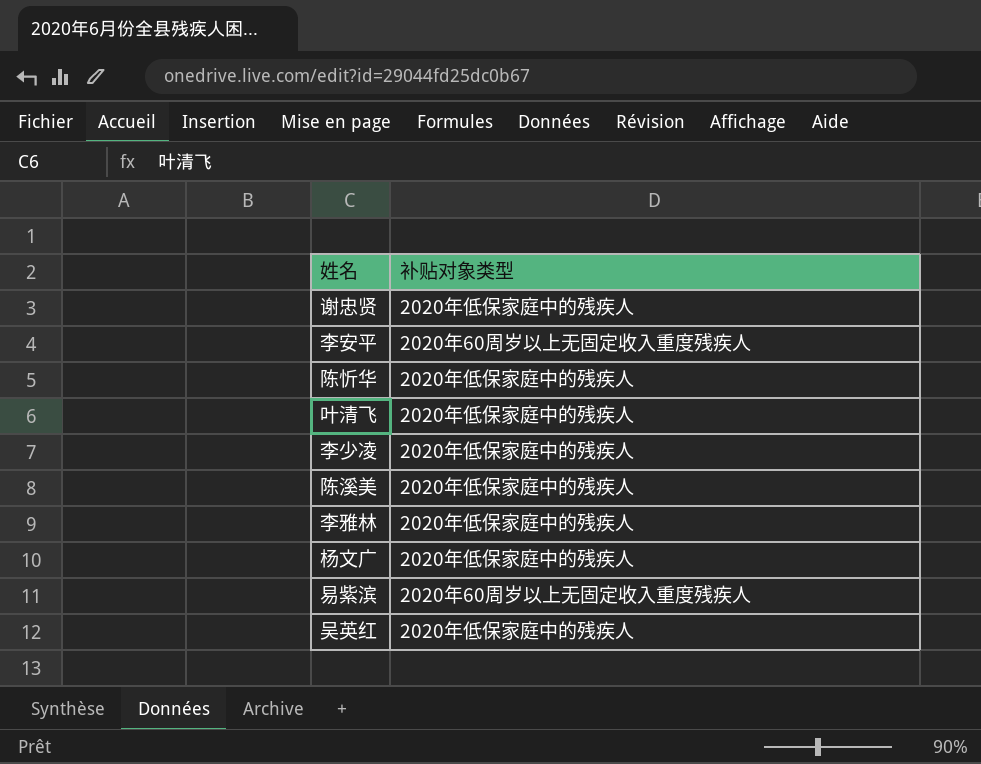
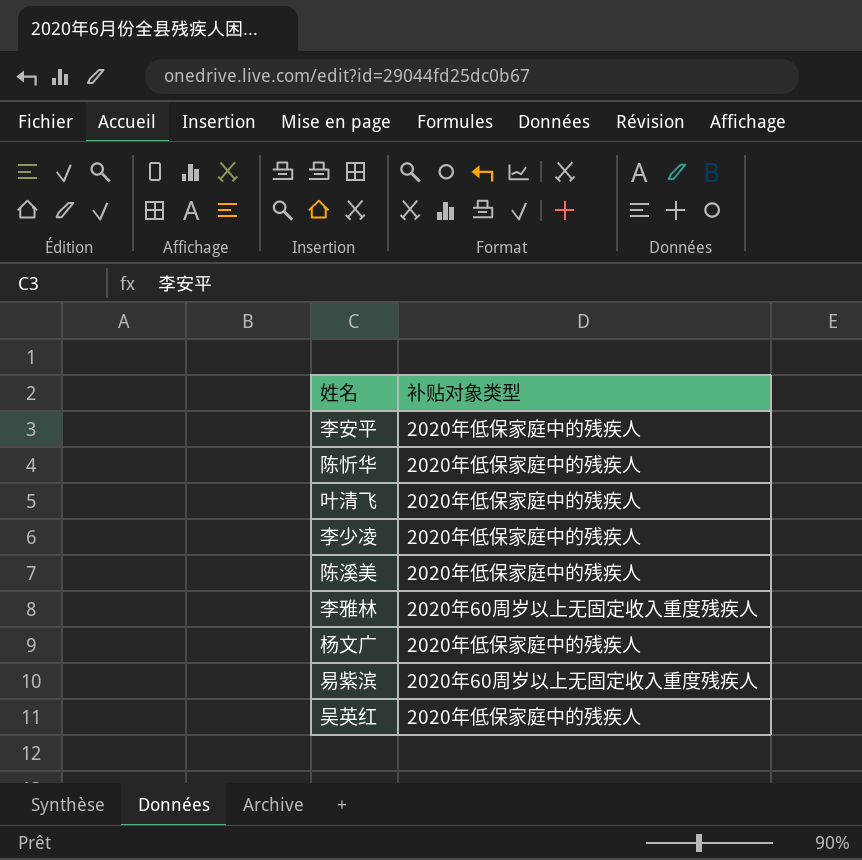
row 谢忠贤: 2020年低保家庭中的残疾人 -> none
李安平 | 补贴对象类型: 2020年60周岁以上无固定收入重度残疾人 -> 2020年低保家庭中的残疾人
李雅林 | 补贴对象类型: 2020年低保家庭中的残疾人 -> 2020年60周岁以上无固定收入重度残疾人

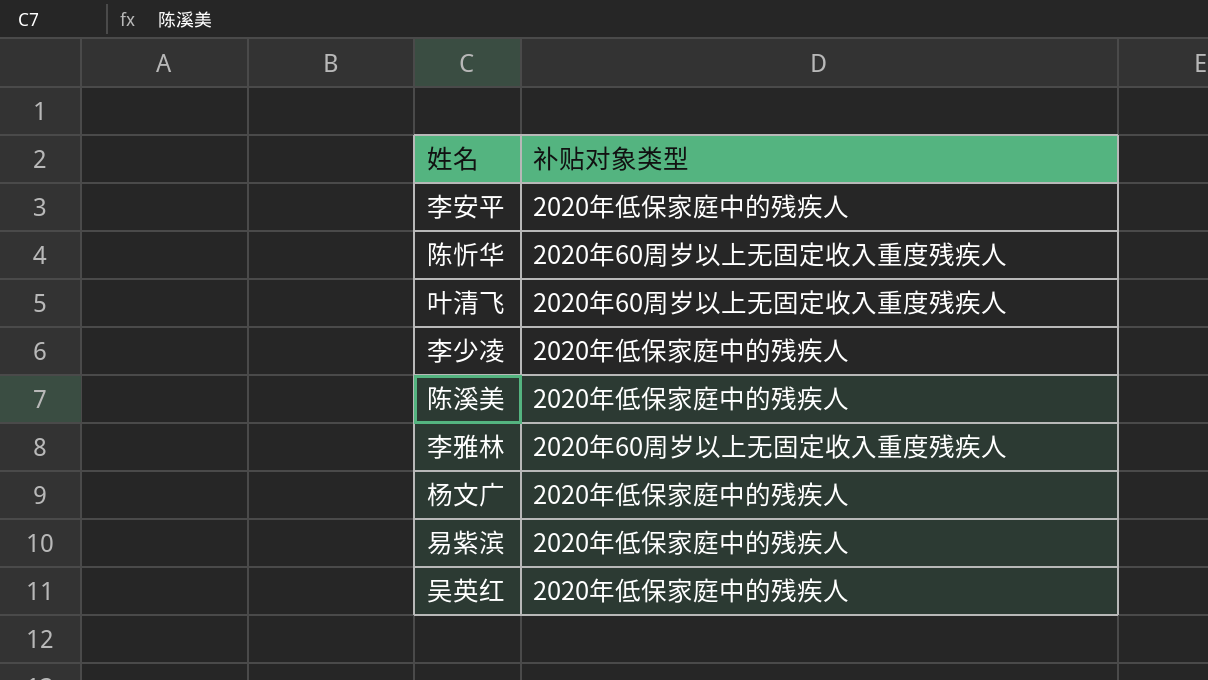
陈忻华 | 补贴对象类型: 2020年低保家庭中的残疾人 -> 2020年60周岁以上无固定收入重度残疾人
叶清飞 | 补贴对象类型: 2020年低保家庭中的残疾人 -> 2020年60周岁以上无固定收入重度残疾人
易紫滨 | 补贴对象类型: 2020年60周岁以上无固定收入重度残疾人 -> 2020年低保家庭中的残疾人

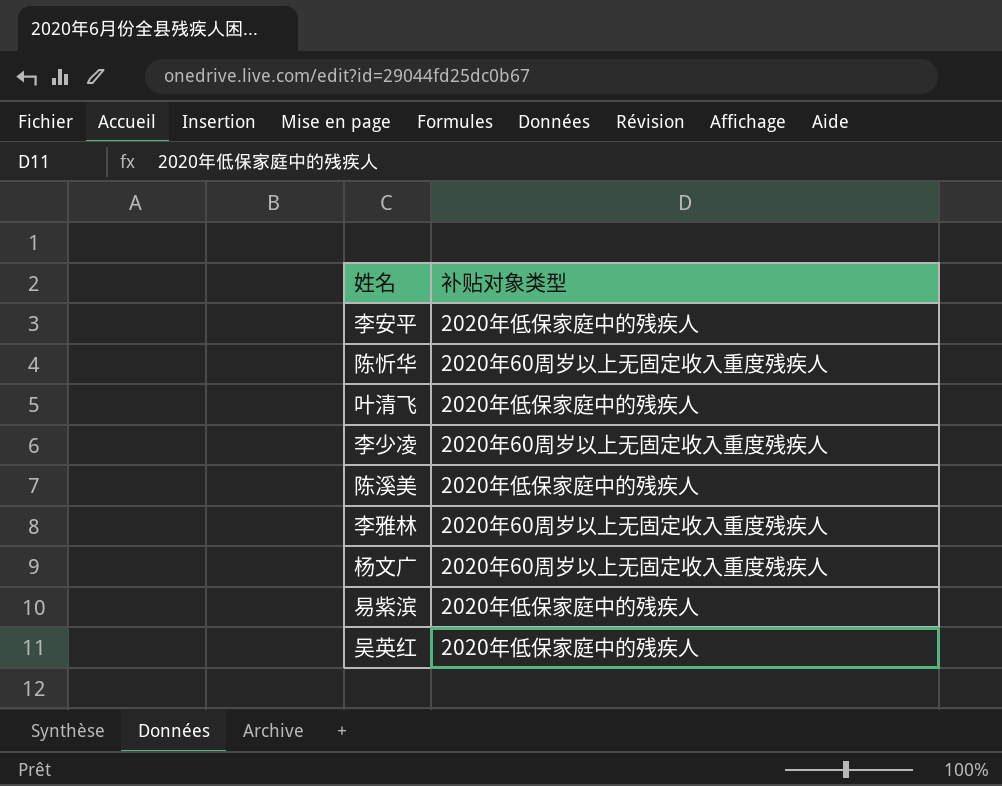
叶清飞 | 补贴对象类型: 2020年60周岁以上无固定收入重度残疾人 -> 2020年低保家庭中的残疾人
李少凌 | 补贴对象类型: 2020年低保家庭中的残疾人 -> 2020年60周岁以上无固定收入重度残疾人
杨文广 | 补贴对象类型: 2020年低保家庭中的残疾人 -> 2020年60周岁以上无固定收入重度残疾人

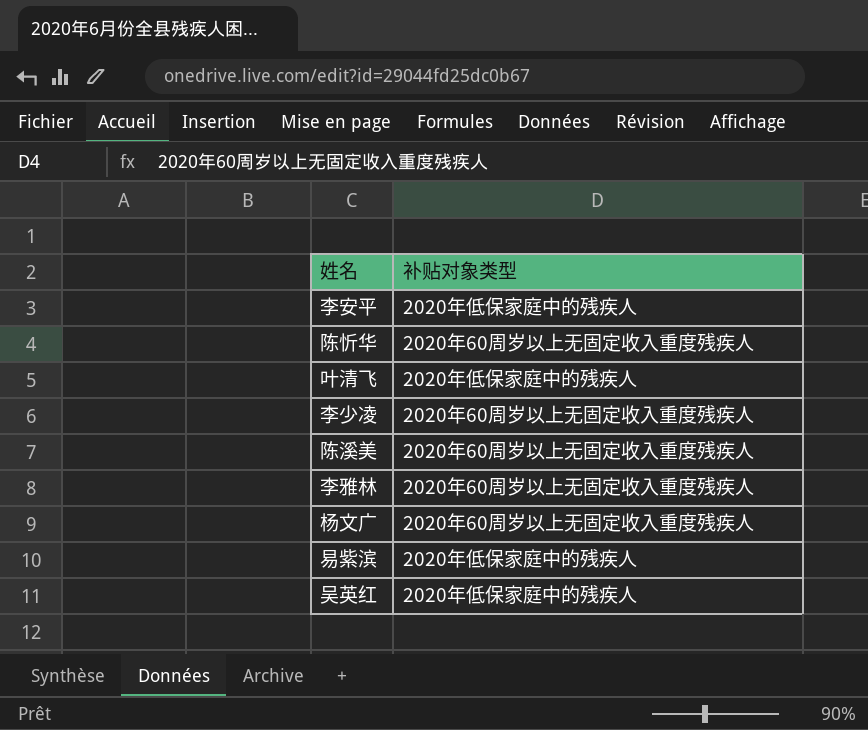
陈溪美 | 补贴对象类型: 2020年低保家庭中的残疾人 -> 2020年60周岁以上无固定收入重度残疾人

